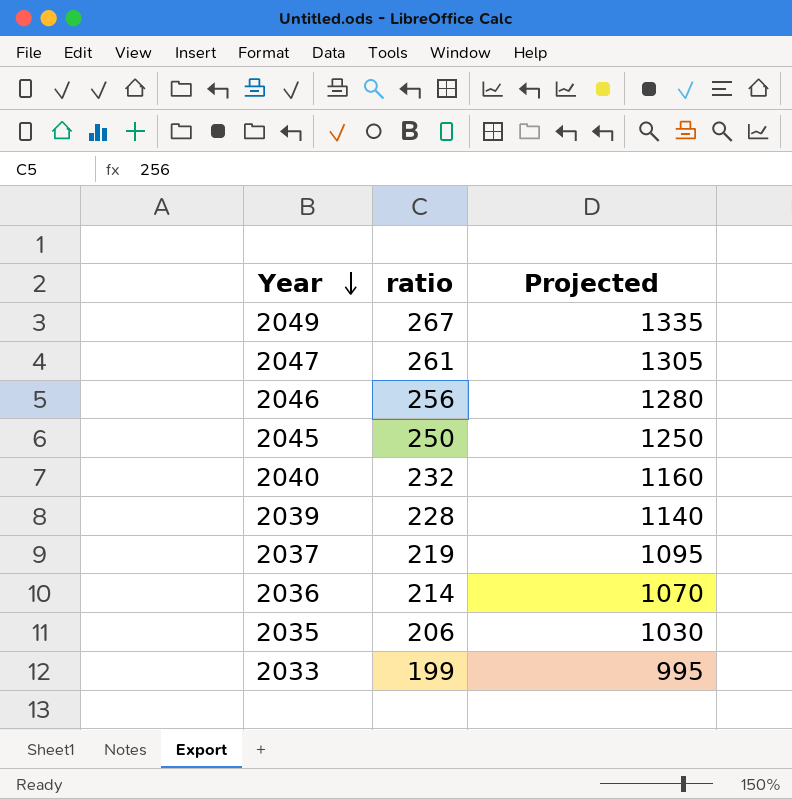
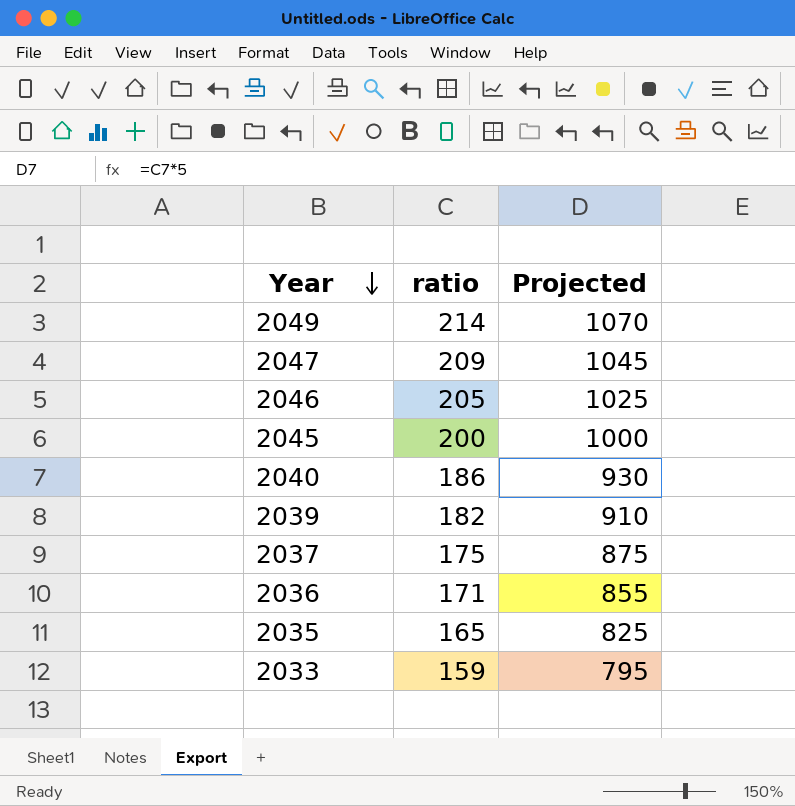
2049 | ratio: 267 -> 214
2049 | Projected: 1335 -> 1070
2047 | ratio: 261 -> 209
2047 | Projected: 1305 -> 1045
2046 | ratio: 256 -> 205
2046 | Projected: 1280 -> 1025
2045 | ratio: 250 -> 200
2045 | Projected: 1250 -> 1000
2040 | ratio: 232 -> 186
2040 | Projected: 1160 -> 930
2039 | ratio: 228 -> 182
2039 | Projected: 1140 -> 910
2037 | ratio: 219 -> 175
2037 | Projected: 1095 -> 875
2036 | ratio: 214 -> 171
2036 | Projected: 1070 -> 855
2035 | ratio: 206 -> 165
2035 | Projected: 1030 -> 825
2033 | ratio: 199 -> 159
2033 | Projected: 995 -> 795

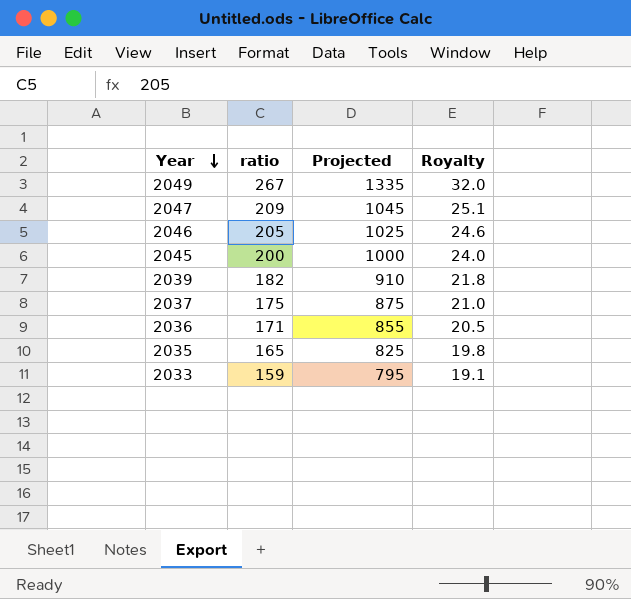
column Royalty | formula: none -> [ratio] * 0.12
row 2040: 186 | 930 -> none
2049 | ratio: 214 -> 267
2049 | Projected: 1070 -> 1335

